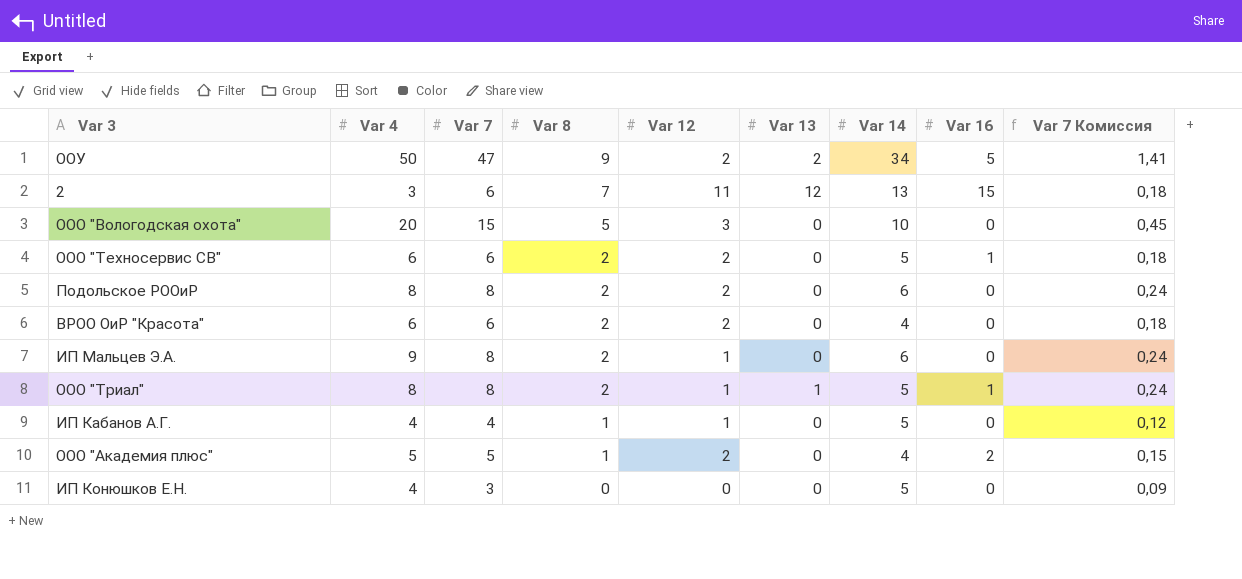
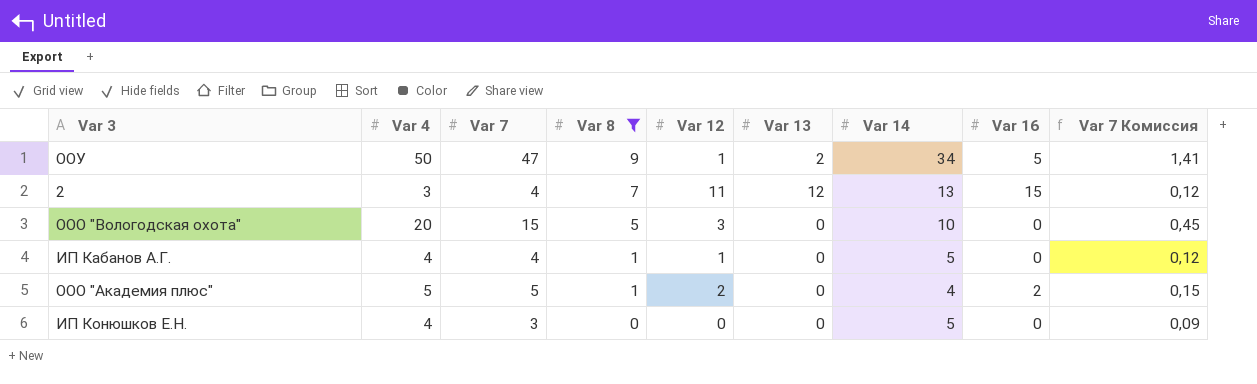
filter: none -> Var 8 != 2
ООУ | Var 12: 2 -> 1
2 | Var 7: 6 -> 4
2 | Var 7 Комиссия: 0,18 -> 0,12

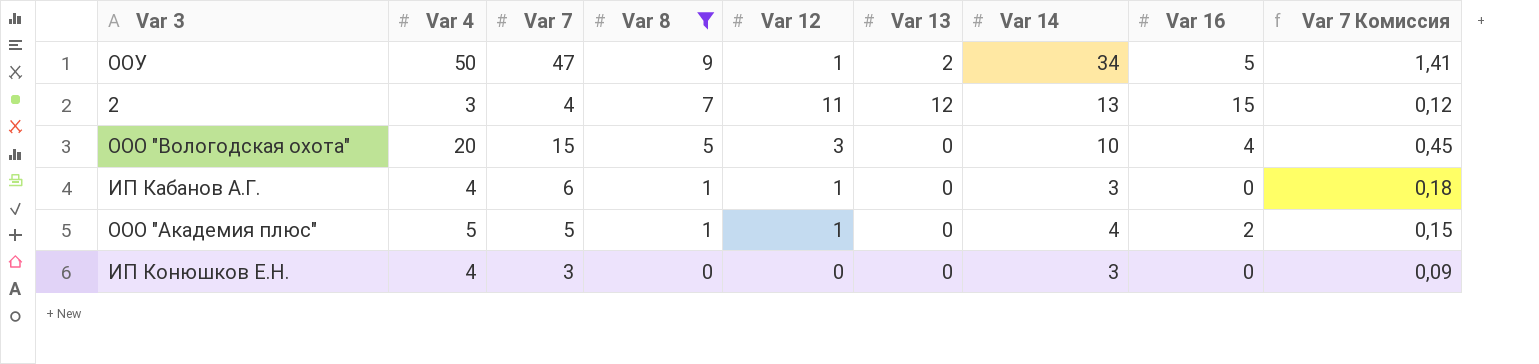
ООО "Вологодская охота" | Var 16: 0 -> 4
ИП Кабанов А.Г. | Var 7: 4 -> 6
ИП Кабанов А.Г. | Var 14: 5 -> 3
ИП Кабанов А.Г. | Var 7 Комиссия: 0,12 -> 0,18
ООО "Академия плюс" | Var 12: 2 -> 1
ИП Конюшков Е.Н. | Var 14: 5 -> 3

